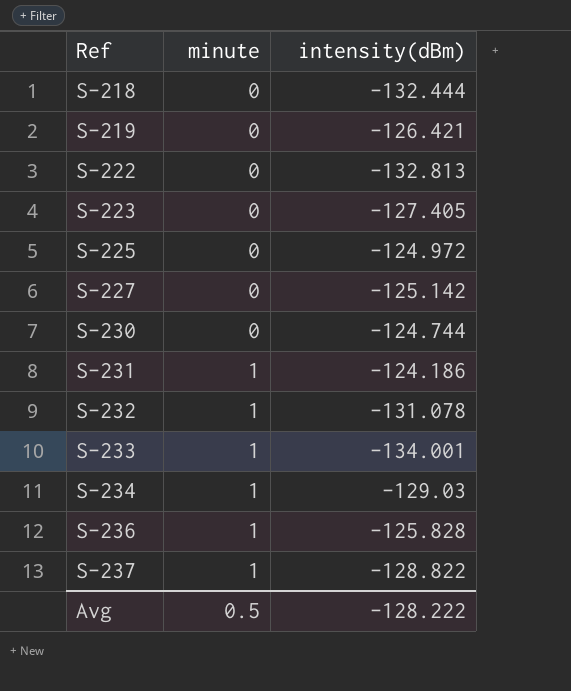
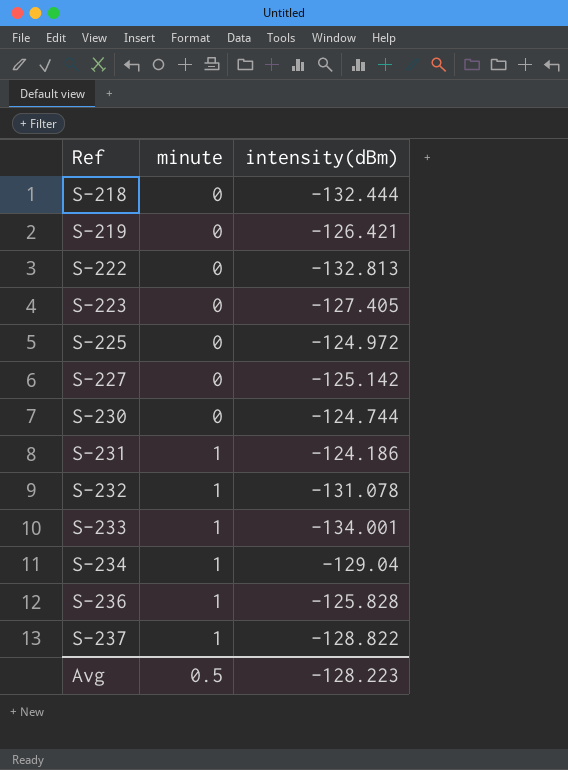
S-234 | intensity(dBm): -129.03 -> -129.04
Avg | intensity(dBm): -128.222 -> -128.223

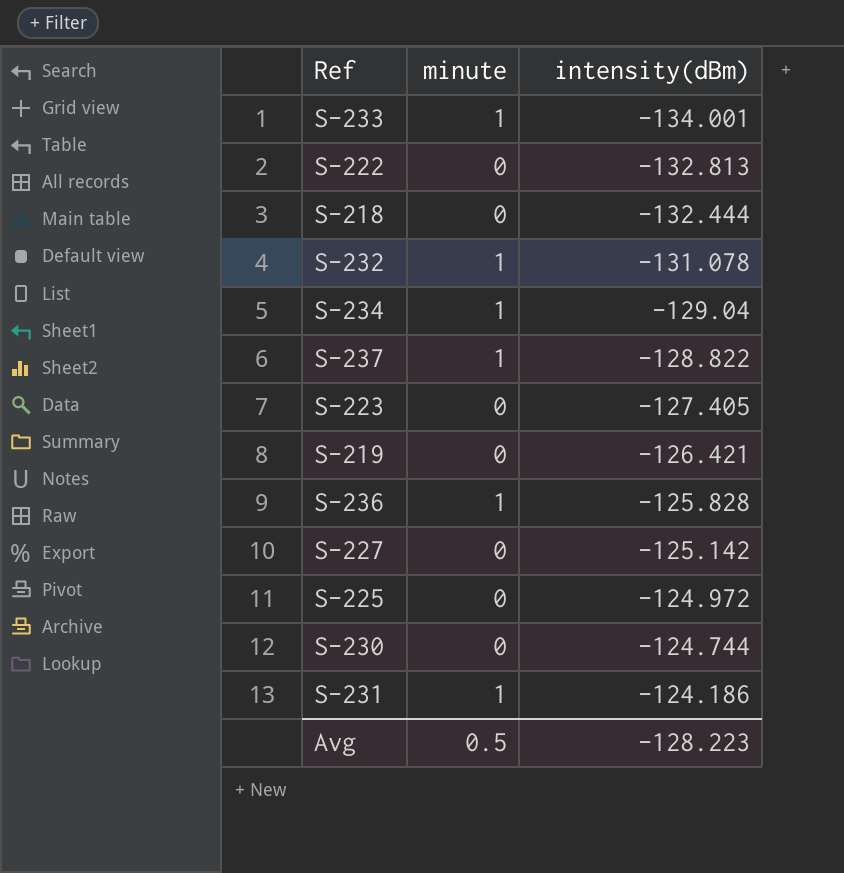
row order: Ref ascending -> intensity(dBm) ascending

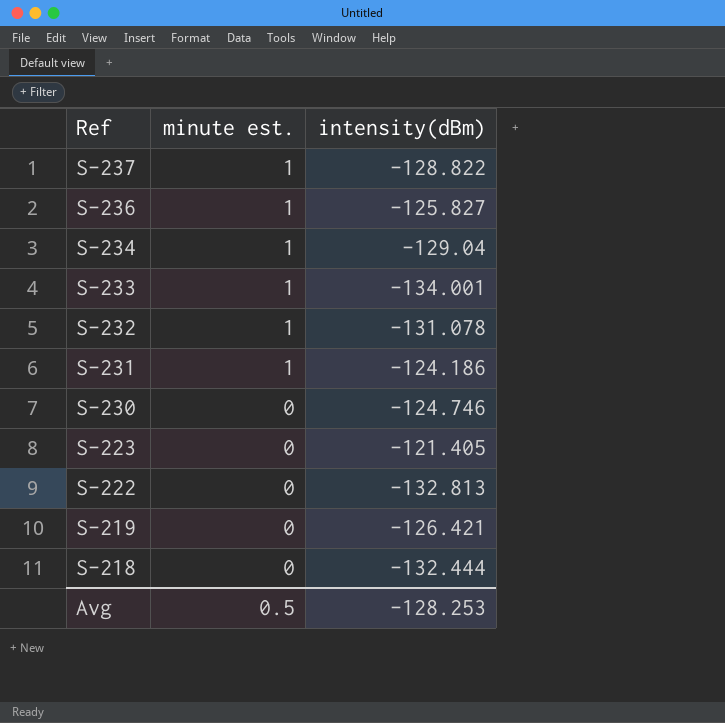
row order: intensity(dBm) ascending -> Ref descending
column name: minute -> minute est.
row S-227: 0 | -125.142 -> none
row S-225: 0 | -124.972 -> none
S-236 | intensity(dBm): -125.828 -> -125.827
S-230 | intensity(dBm): -124.744 -> -124.746
S-223 | intensity(dBm): -127.405 -> -121.405
Avg | intensity(dBm): -128.223 -> -128.253

